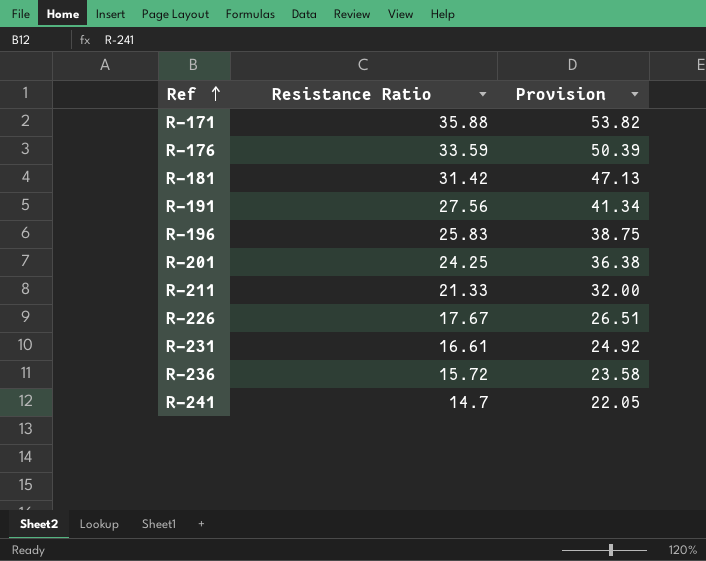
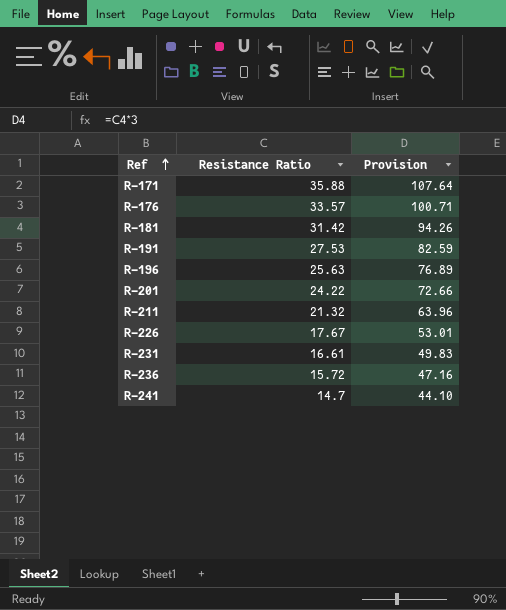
column Provision | formula: [Resistance Ratio] * 1.5 -> [Resistance Ratio] * 3
R-176 | Resistance Ratio: 33.59 -> 33.57
R-191 | Resistance Ratio: 27.56 -> 27.53
R-196 | Resistance Ratio: 25.83 -> 25.63
R-201 | Resistance Ratio: 24.25 -> 24.22
R-211 | Resistance Ratio: 21.33 -> 21.32

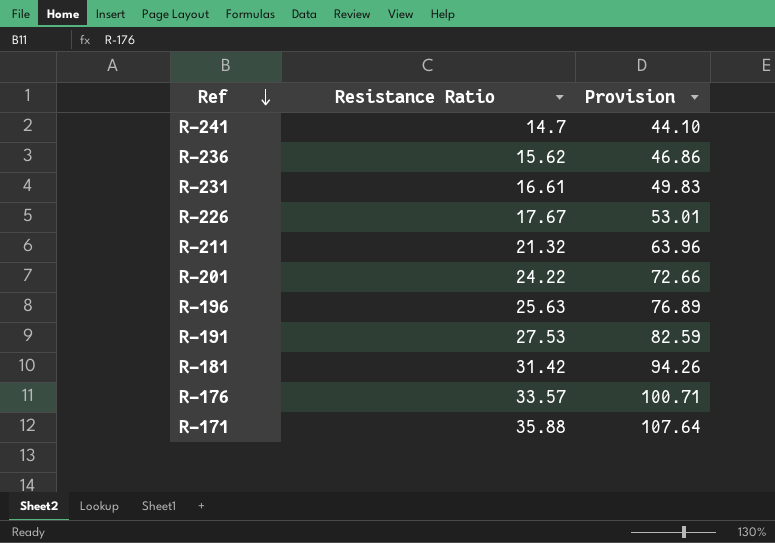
row order: Ref ascending -> Ref descending
R-236 | Resistance Ratio: 15.72 -> 15.62
R-236 | Provision: 47.16 -> 46.86

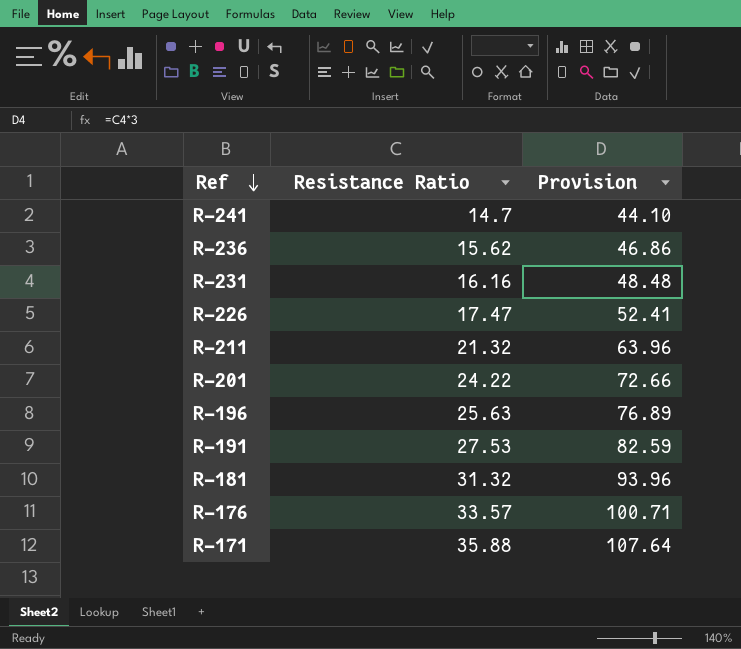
R-231 | Resistance Ratio: 16.61 -> 16.16
R-231 | Provision: 49.83 -> 48.48
R-226 | Resistance Ratio: 17.67 -> 17.47
R-226 | Provision: 53.01 -> 52.41
R-181 | Resistance Ratio: 31.42 -> 31.32
R-181 | Provision: 94.26 -> 93.96

